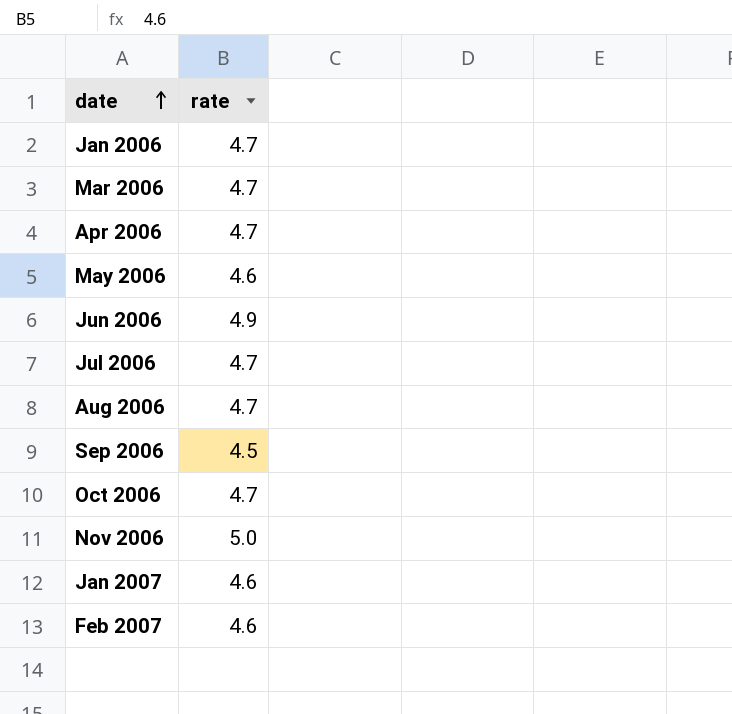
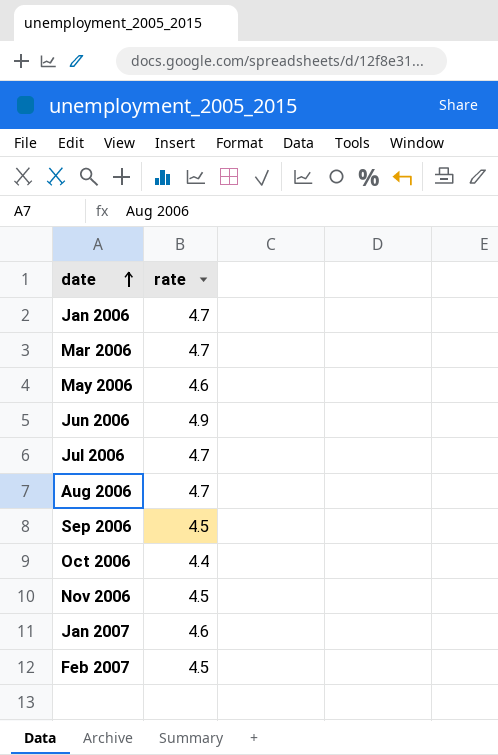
row Apr 2006: 4.7 -> none
Oct 2006 | rate: 4.7 -> 4.4
Nov 2006 | rate: 5.0 -> 4.5
Feb 2007 | rate: 4.6 -> 4.5

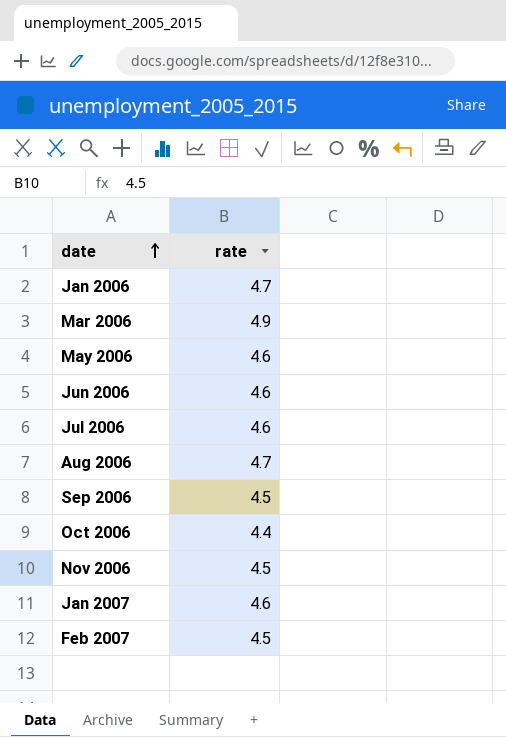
Mar 2006 | rate: 4.7 -> 4.9
Jun 2006 | rate: 4.9 -> 4.6
Jul 2006 | rate: 4.7 -> 4.6

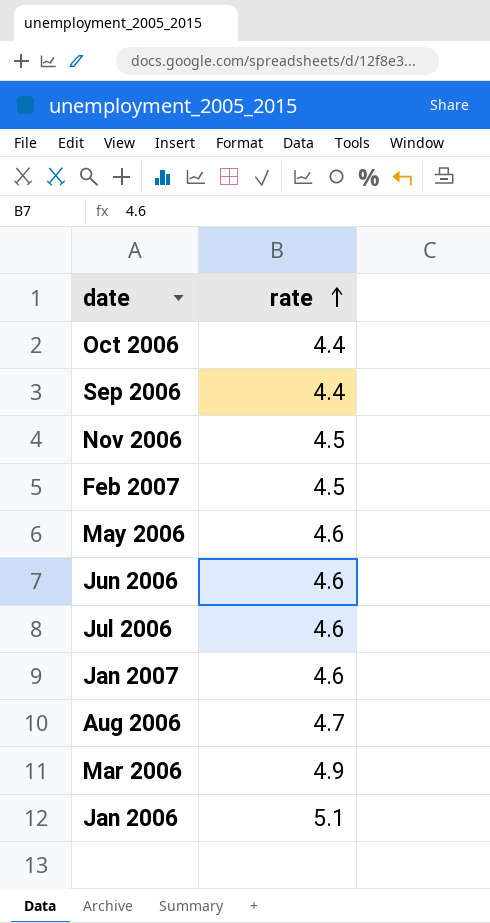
row order: date ascending -> rate ascending
Sep 2006 | rate: 4.5 -> 4.4
Jan 2006 | rate: 4.7 -> 5.1

